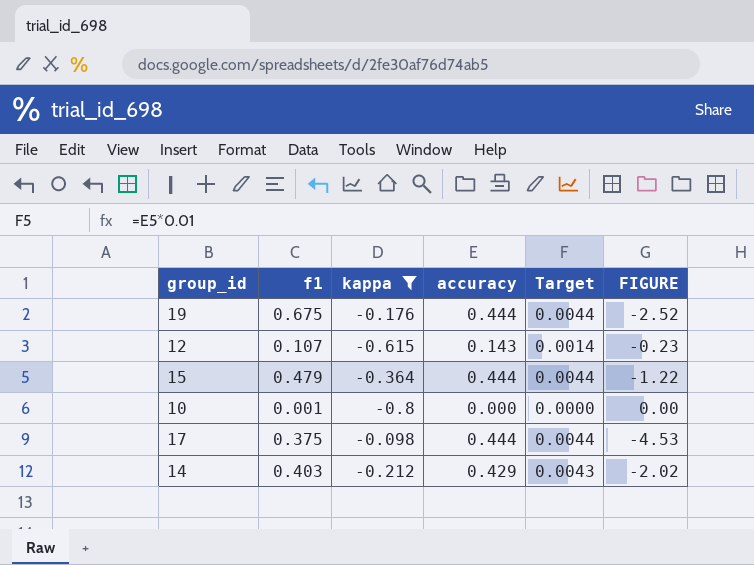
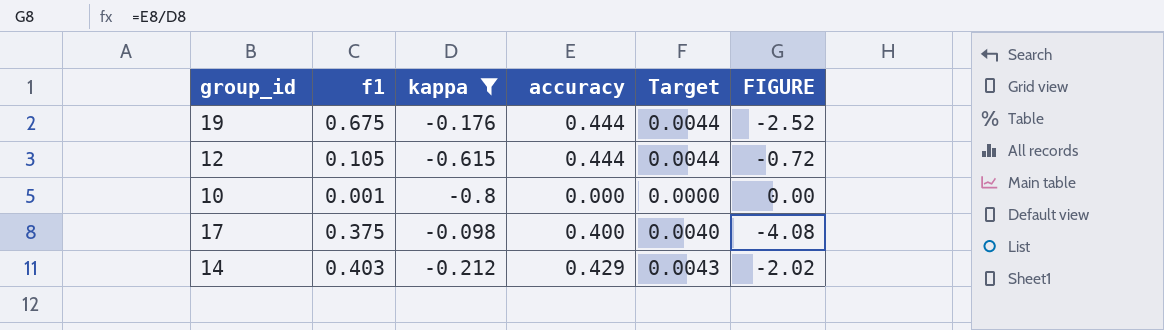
row 15: 0.479 | -0.364 | 0.444 | 0.0044 | -1.22 -> none
12 | f1: 0.107 -> 0.105
12 | accuracy: 0.143 -> 0.444
12 | Target: 0.0014 -> 0.0044
12 | FIGURE: -0.23 -> -0.72
17 | accuracy: 0.444 -> 0.400
17 | Target: 0.0044 -> 0.0040
17 | FIGURE: -4.53 -> -4.08

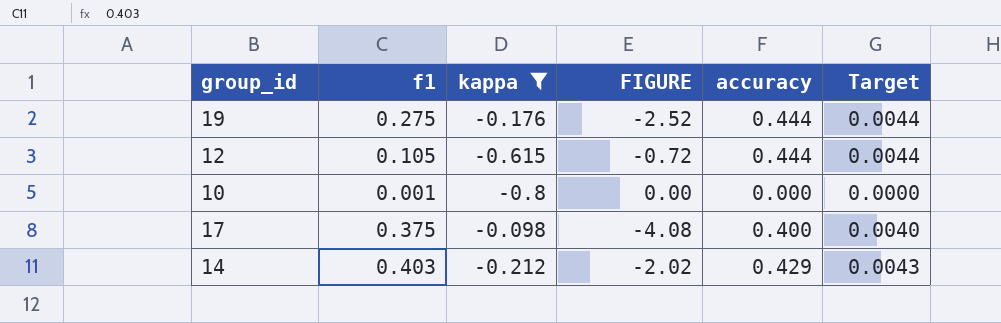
column FIGURE | position: 6 -> 4
19 | f1: 0.675 -> 0.275

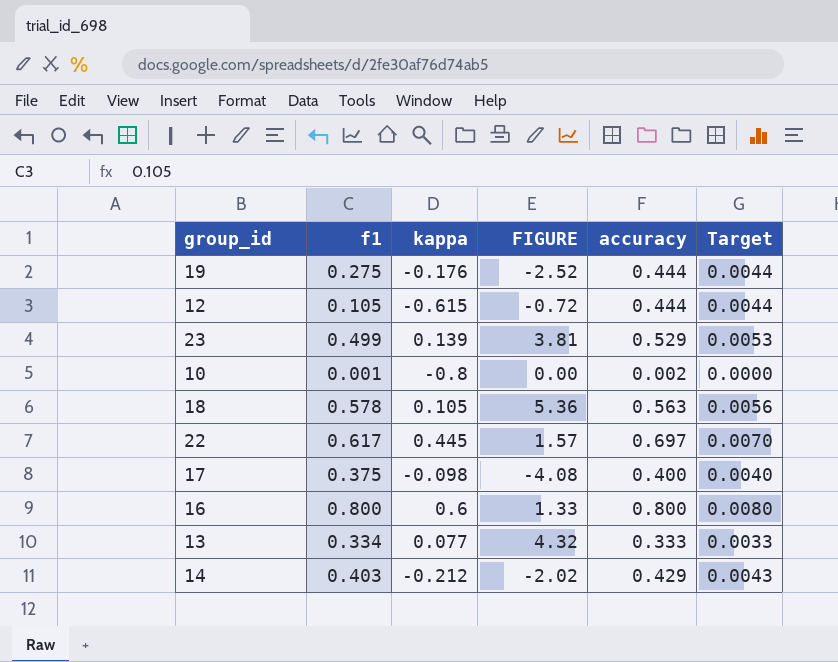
filter: kappa <= -0.098 -> none
10 | accuracy: 0.000 -> 0.002

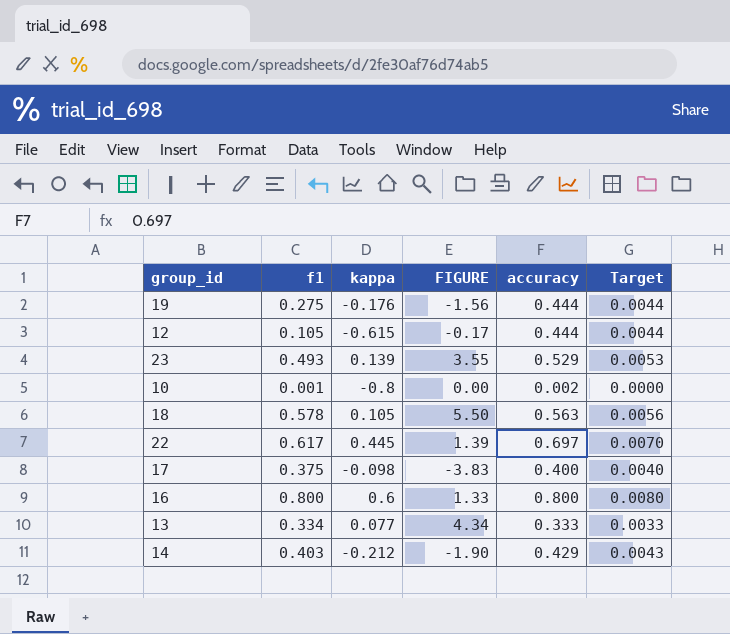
column FIGURE | formula: [accuracy] / [kappa] -> [f1] / [kappa]
23 | f1: 0.499 -> 0.493

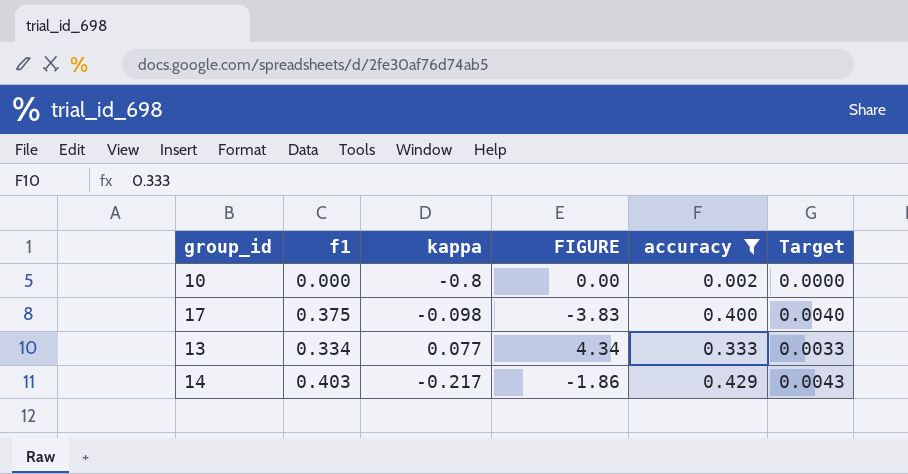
filter: none -> accuracy <= 0.429
10 | f1: 0.001 -> 0.000
14 | kappa: -0.212 -> -0.217
14 | FIGURE: -1.90 -> -1.86

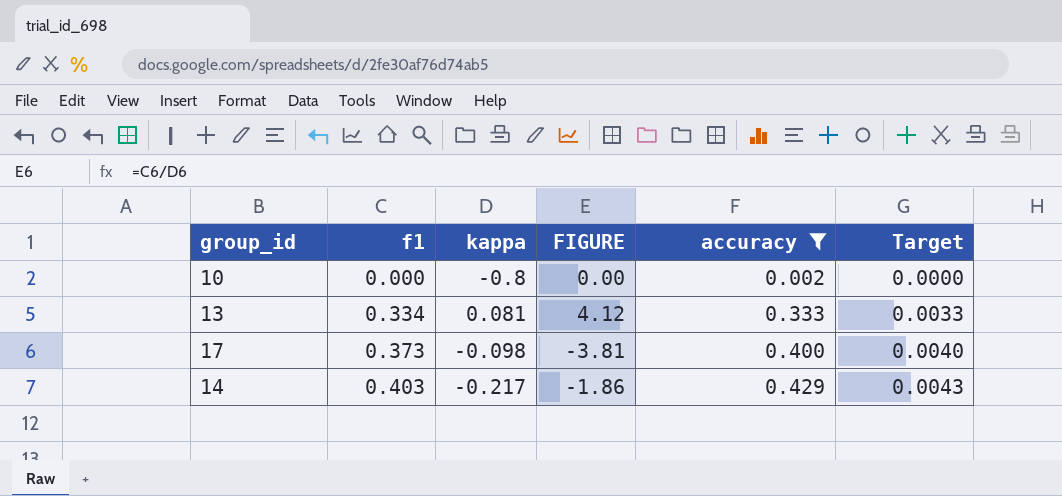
row order: none -> f1 ascending
13 | kappa: 0.077 -> 0.081
13 | FIGURE: 4.34 -> 4.12
17 | f1: 0.375 -> 0.373
17 | FIGURE: -3.83 -> -3.81

